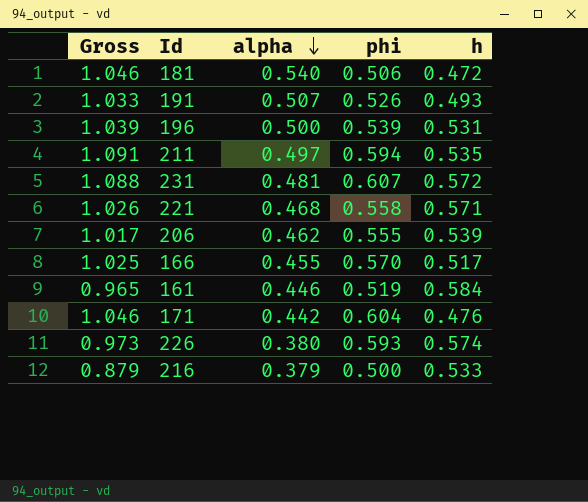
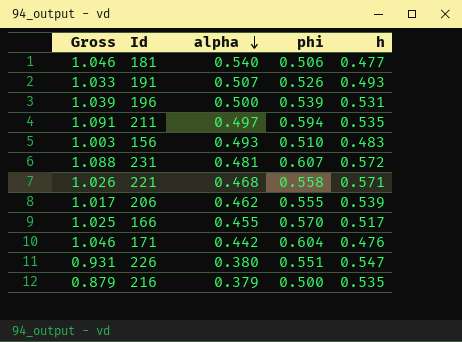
row 161: 0.965 | 0.446 | 0.519 | 0.584 -> none
181 | h: 0.472 -> 0.477
row 156: none -> 1.003 | 0.493 | 0.510 | 0.483
226 | Gross: 0.973 -> 0.931
226 | phi: 0.593 -> 0.551
226 | h: 0.574 -> 0.547
216 | h: 0.533 -> 0.535

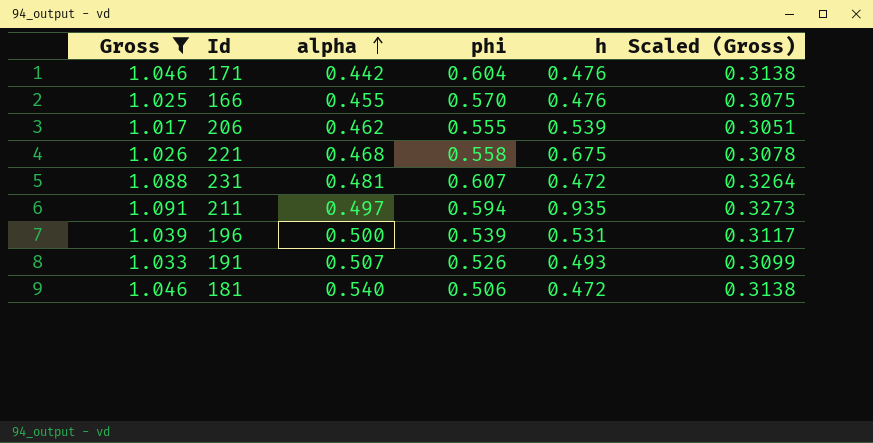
filter: none -> Gross >= 1.017
row order: alpha descending -> alpha ascending
column Scaled (Gross) | formula: none -> [Gross] * 0.3
166 | h: 0.517 -> 0.476
221 | h: 0.571 -> 0.675
231 | h: 0.572 -> 0.472
211 | h: 0.535 -> 0.935
181 | h: 0.477 -> 0.472

